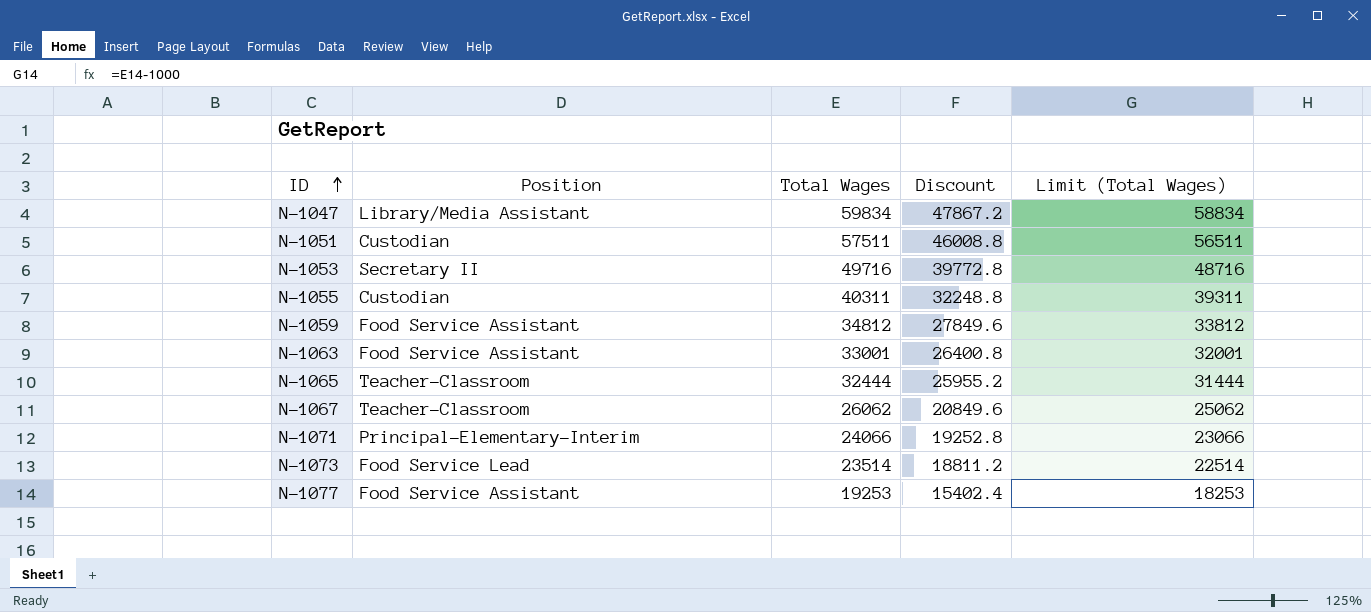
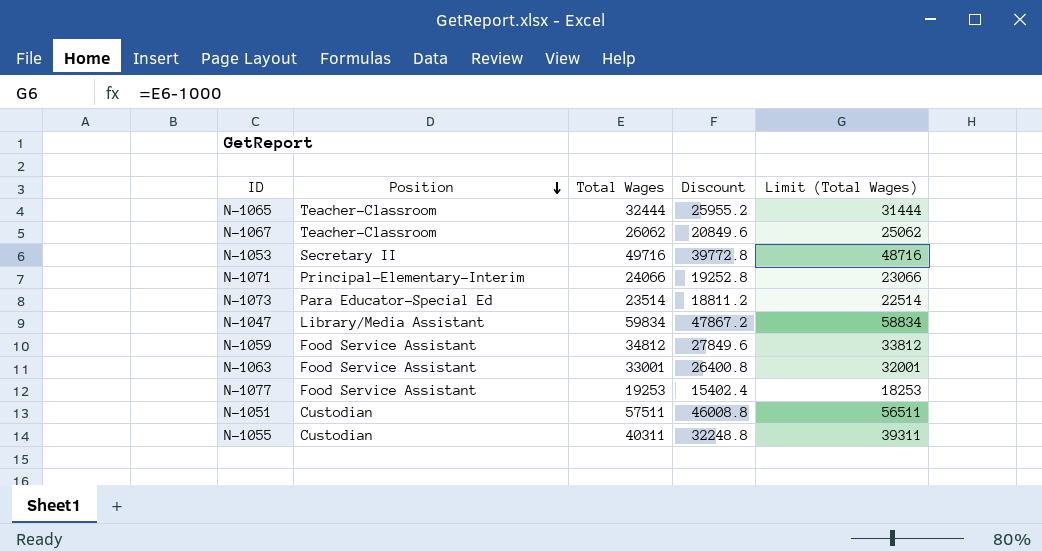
row order: ID ascending -> Position descending
N-1073 | Position: Food Service Lead -> Para Educator-Special Ed

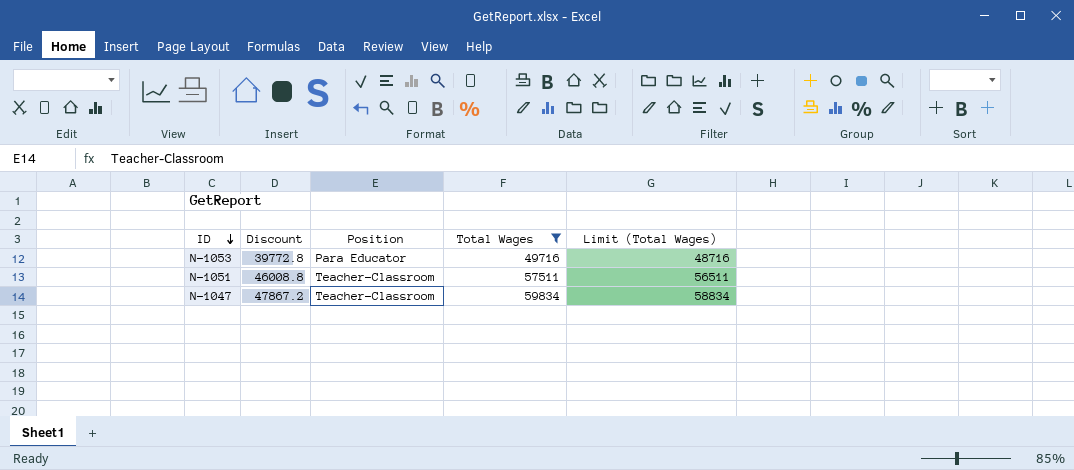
filter: none -> Total Wages >= 49716
row order: Position descending -> ID descending
column Discount | position: 4 -> 2
N-1053 | Position: Secretary II -> Para Educator
N-1051 | Position: Custodian -> Teacher-Classroom
N-1047 | Position: Library/Media Assistant -> Teacher-Classroom

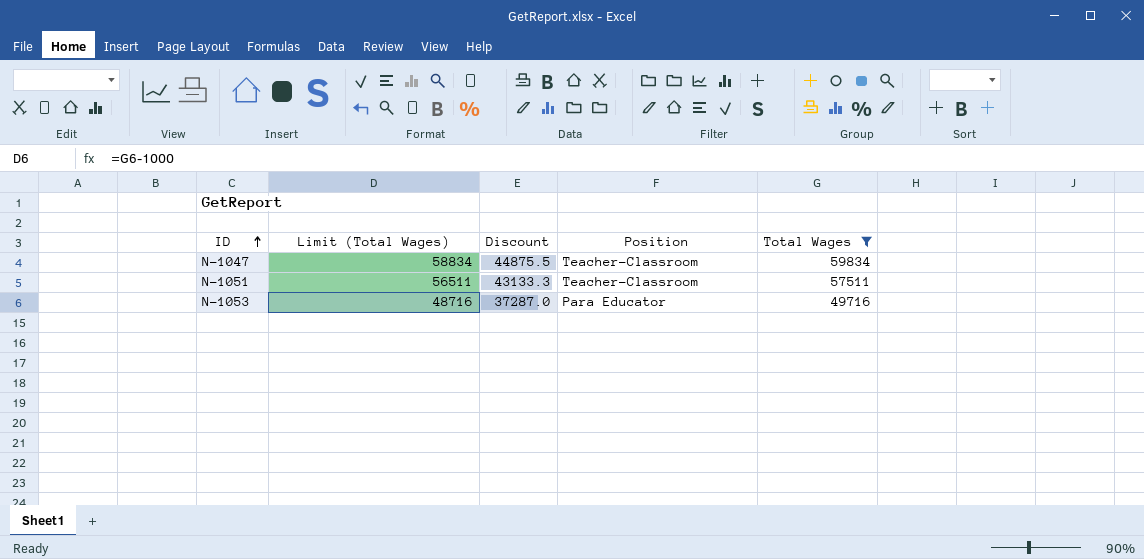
row order: ID descending -> ID ascending
column Limit (Total Wages) | position: 5 -> 2
column Discount | formula: [Total Wages] * 0.8 -> [Total Wages] * 0.75

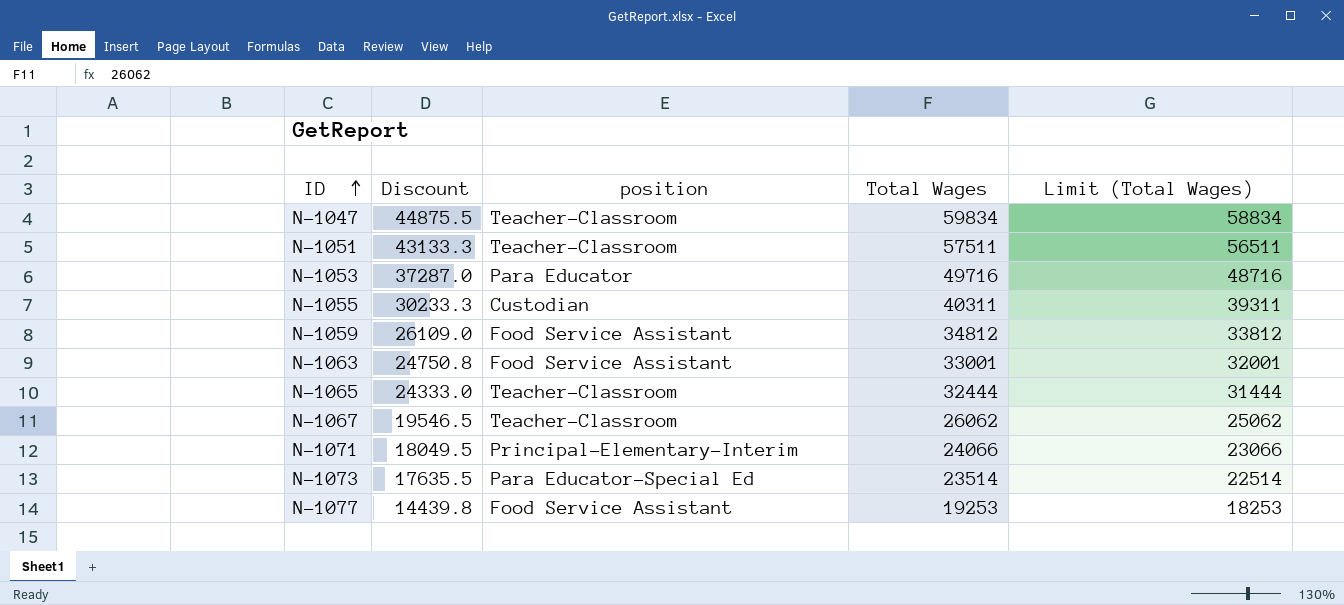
filter: Total Wages >= 49716 -> none
column name: Position -> position
column Limit (Total Wages) | position: 2 -> 5

